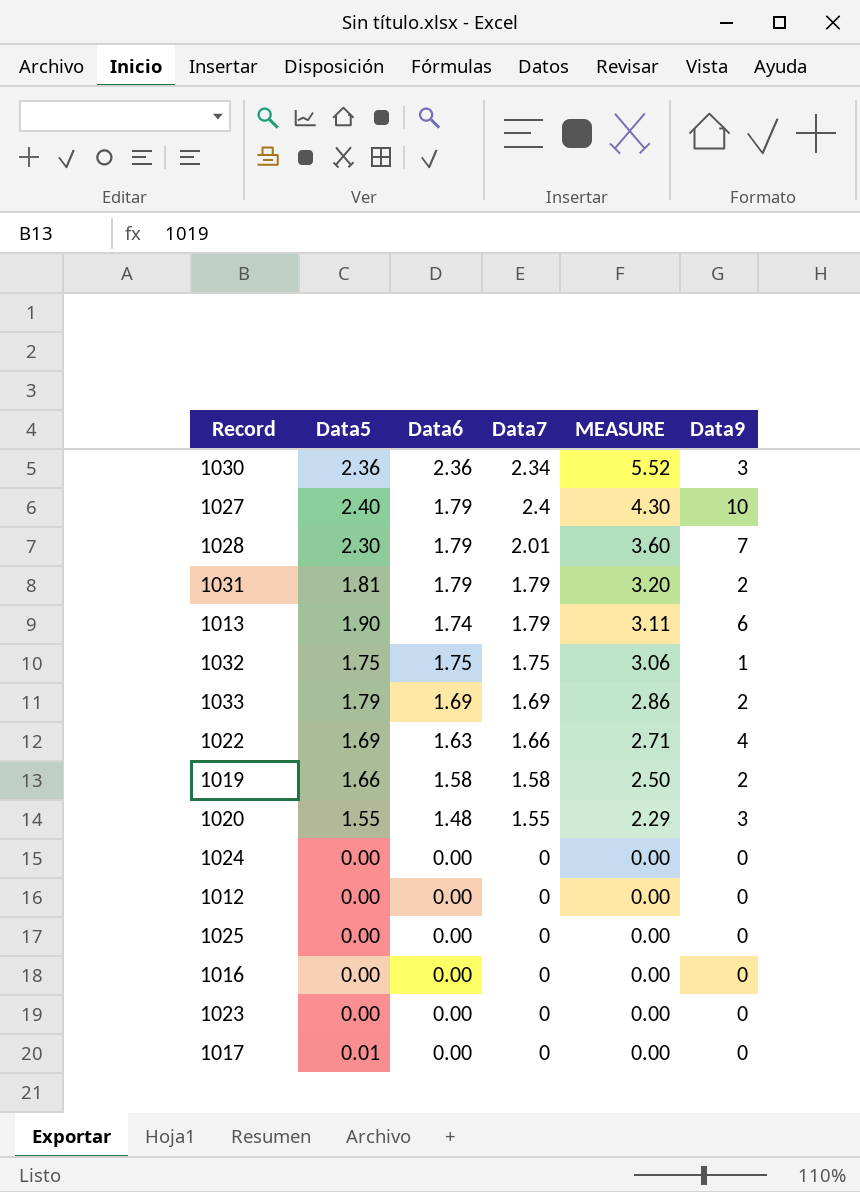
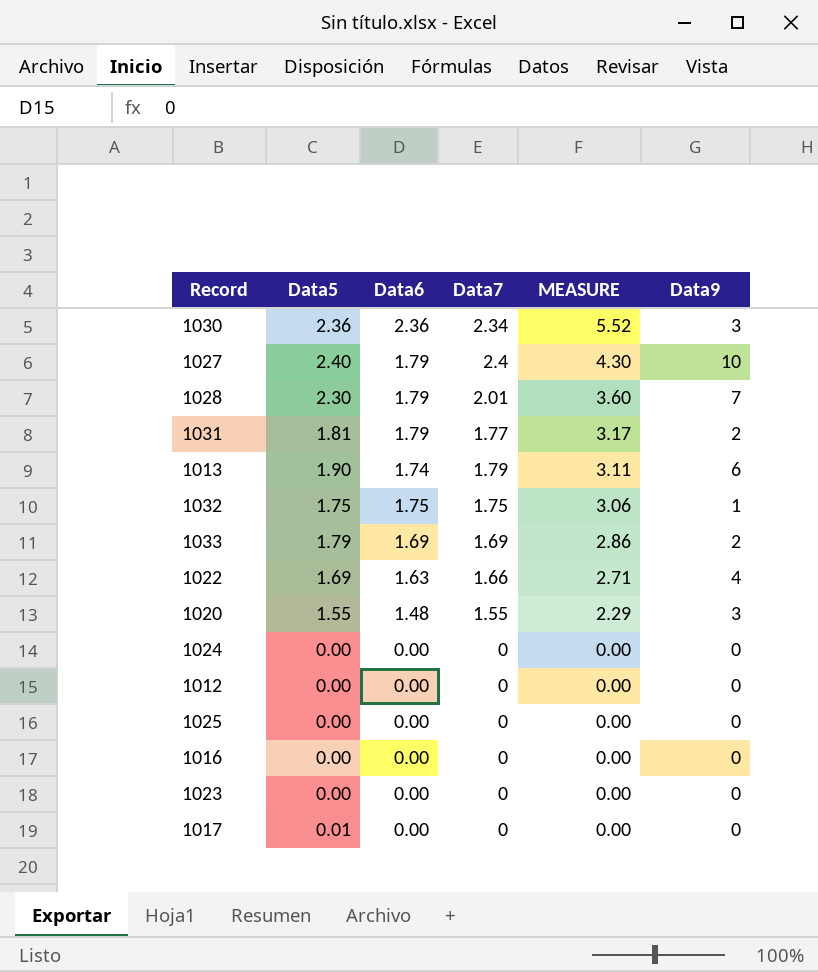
row 1019: 1.66 | 1.58 | 1.58 | 2.50 | 2 -> none
1031 | Data7: 1.79 -> 1.77
1031 | MEASURE: 3.20 -> 3.17

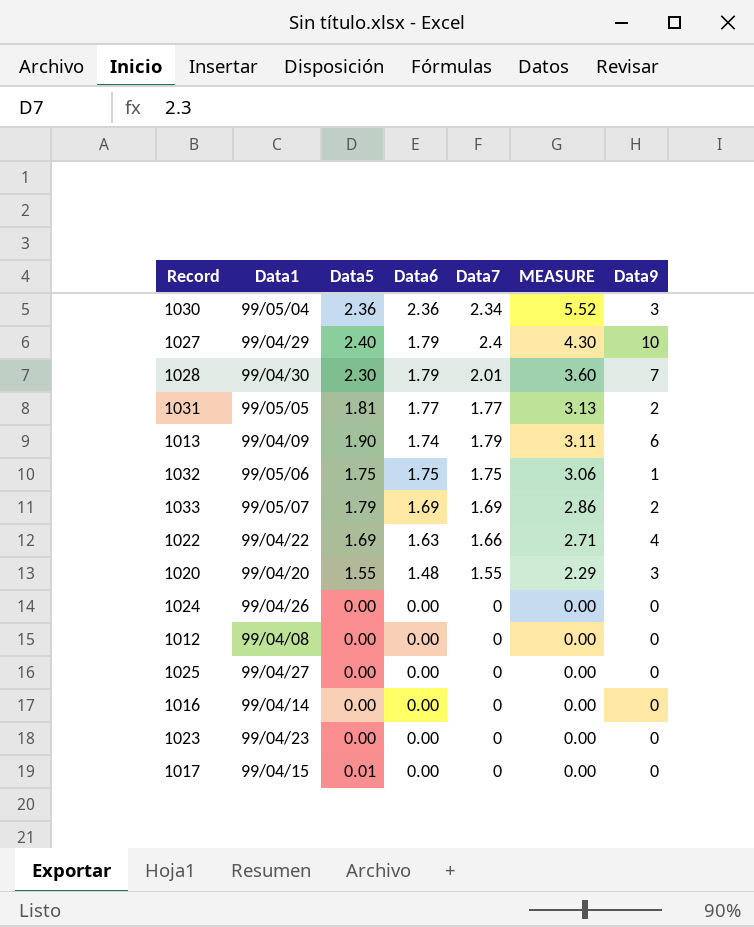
column Data1 | position: none -> 2
1031 | Data6: 1.79 -> 1.77
1031 | MEASURE: 3.17 -> 3.13

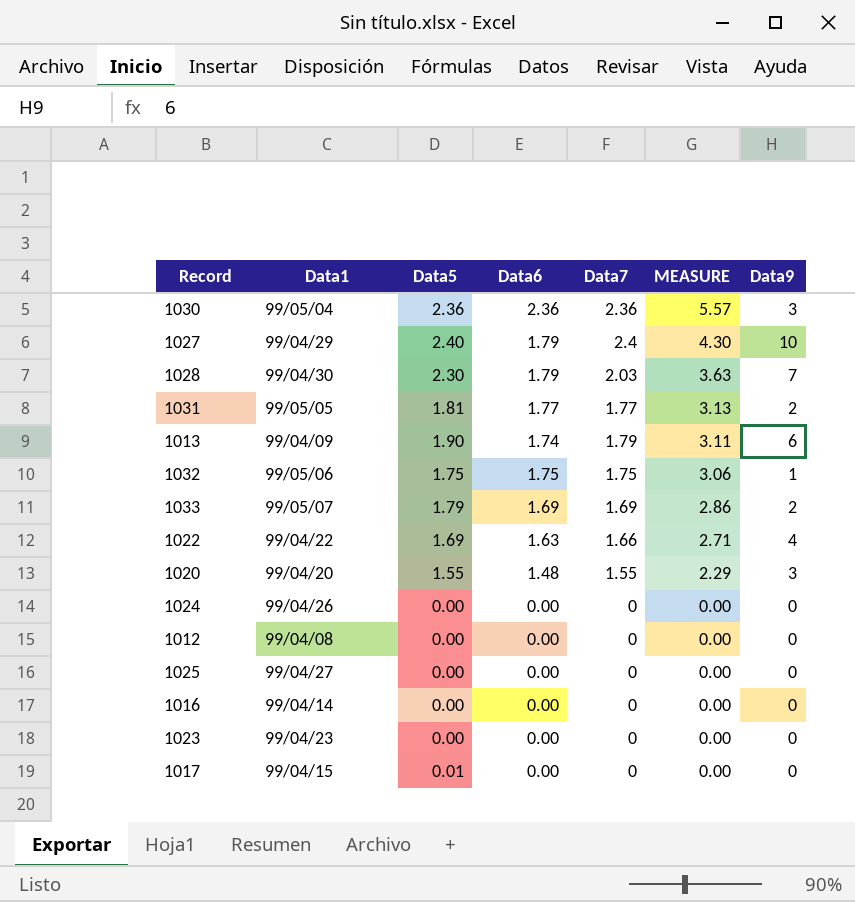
1030 | Data7: 2.34 -> 2.36
1030 | MEASURE: 5.52 -> 5.57
1028 | Data7: 2.01 -> 2.03
1028 | MEASURE: 3.60 -> 3.63

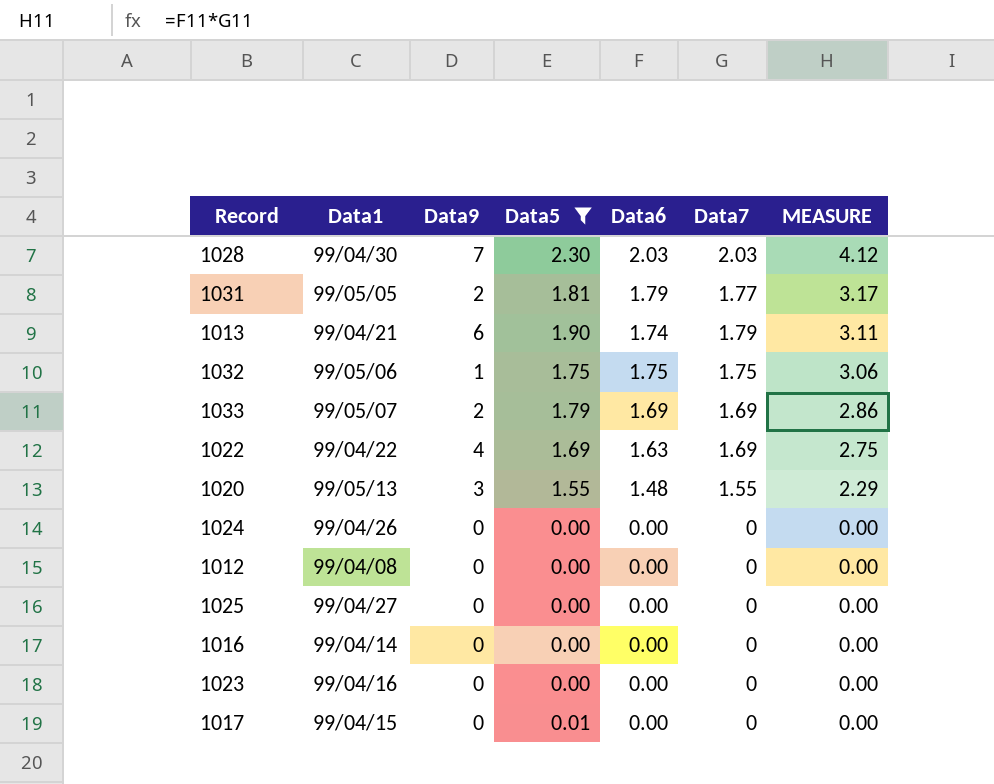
filter: none -> Data5 <= 2.30
column Data9 | position: 7 -> 3
1028 | Data6: 1.79 -> 2.03
1028 | MEASURE: 3.63 -> 4.12
1031 | Data6: 1.77 -> 1.79
1031 | MEASURE: 3.13 -> 3.17
1013 | Data1: 99/04/09 -> 99/04/21
1022 | Data7: 1.66 -> 1.69
1022 | MEASURE: 2.71 -> 2.75
1020 | Data1: 99/04/20 -> 99/05/13
1023 | Data1: 99/04/23 -> 99/04/16

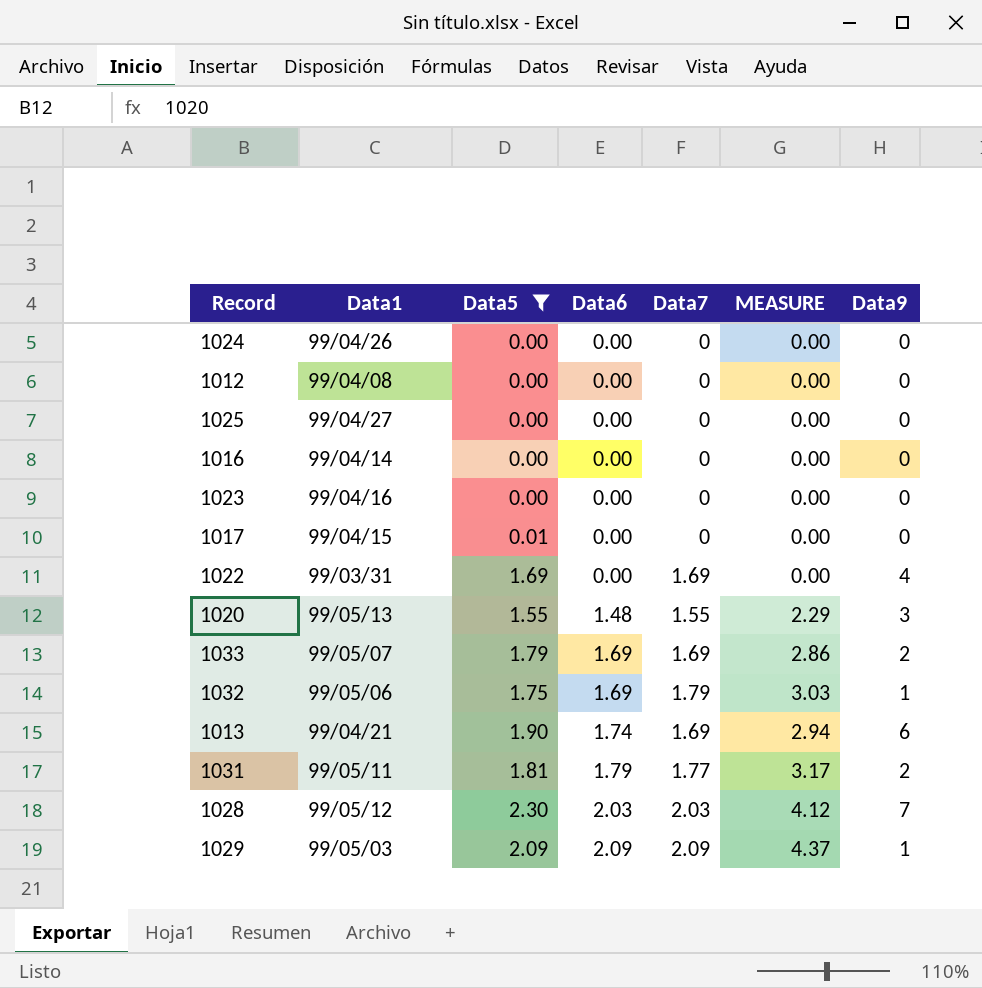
row order: MEASURE descending -> Data6 ascending
column Data9 | position: 3 -> 7
1022 | Data1: 99/04/22 -> 99/03/31
1022 | Data6: 1.63 -> 0.00
1022 | MEASURE: 2.75 -> 0.00
1032 | Data6: 1.75 -> 1.69
1032 | Data7: 1.75 -> 1.79
1032 | MEASURE: 3.06 -> 3.03
1013 | Data7: 1.79 -> 1.69
1013 | MEASURE: 3.11 -> 2.94
1031 | Data1: 99/05/05 -> 99/05/11
1028 | Data1: 99/04/30 -> 99/05/12
row 1029: none -> 99/05/03 | 2.09 | 2.09 | 2.09 | 4.37 | 1

